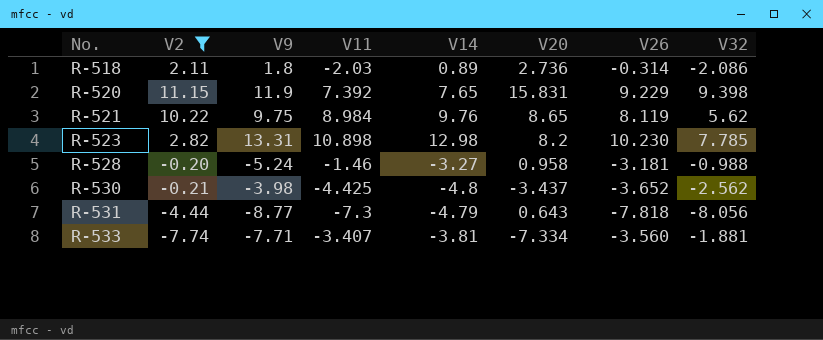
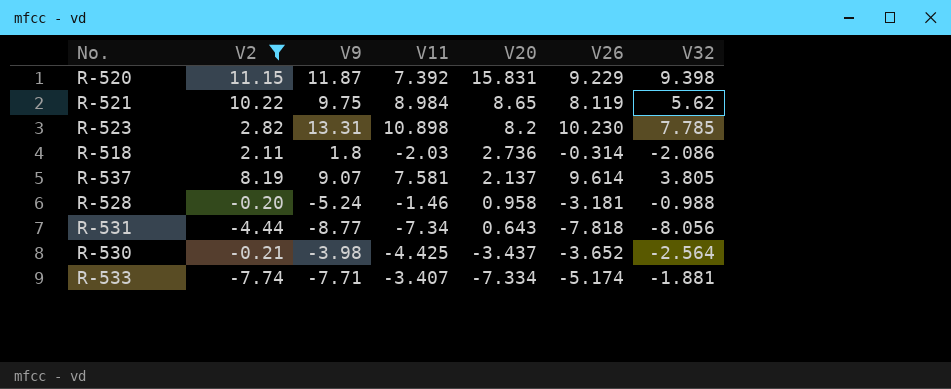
row order: No. ascending -> V20 descending
column V14 | position: 5 -> none
R-520 | V9: 11.9 -> 11.87
row R-537: none -> 8.19 | 9.07 | 7.581 | 2.137 | 9.614 | 3.805
R-531 | V11: -7.3 -> -7.34
R-530 | V32: -2.562 -> -2.564
R-533 | V26: -3.560 -> -5.174

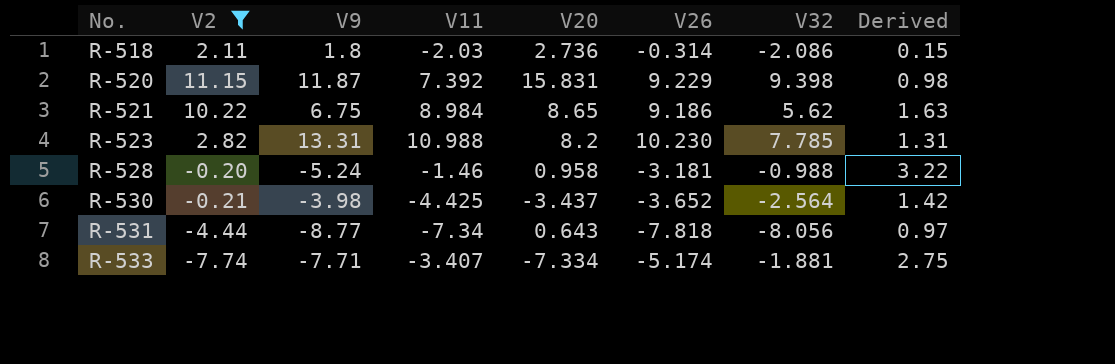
row order: V20 descending -> No. ascending
column Derived | formula: none -> [V26] / [V32]
row R-537: 8.19 | 9.07 | 7.581 | 2.137 | 9.614 | 3.805 -> none
R-521 | V9: 9.75 -> 6.75
R-521 | V26: 8.119 -> 9.186
R-523 | V11: 10.898 -> 10.988

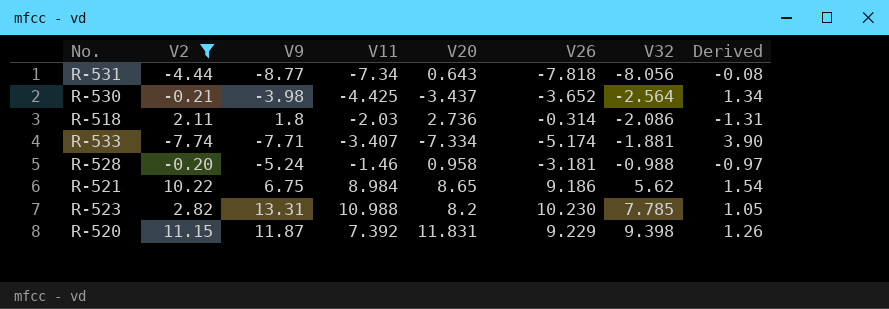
row order: No. ascending -> V32 ascending
column Derived | formula: [V26] / [V32] -> [V20] / [V32]
R-520 | V20: 15.831 -> 11.831

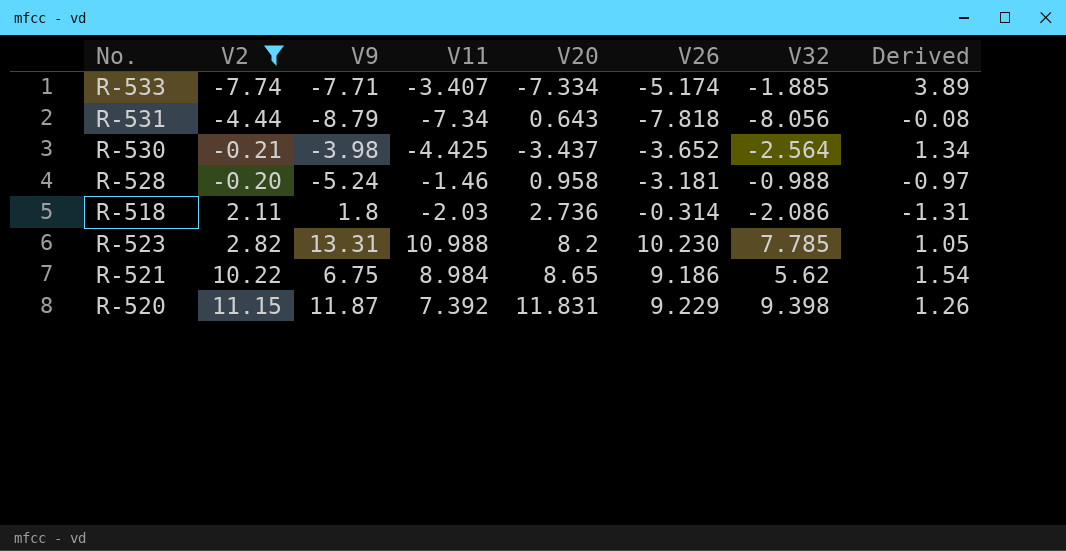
row order: V32 ascending -> V2 ascending
R-533 | V32: -1.881 -> -1.885
R-533 | Derived: 3.90 -> 3.89
R-531 | V9: -8.77 -> -8.79

